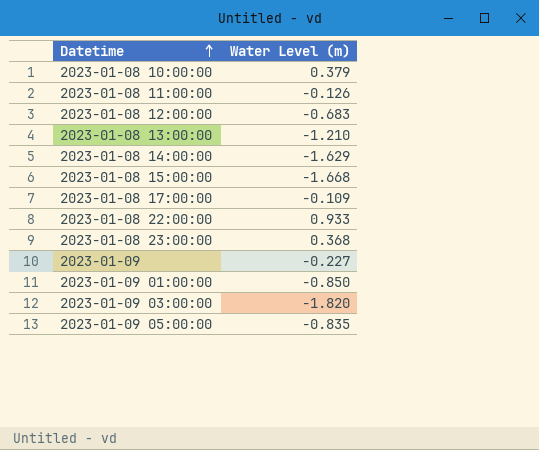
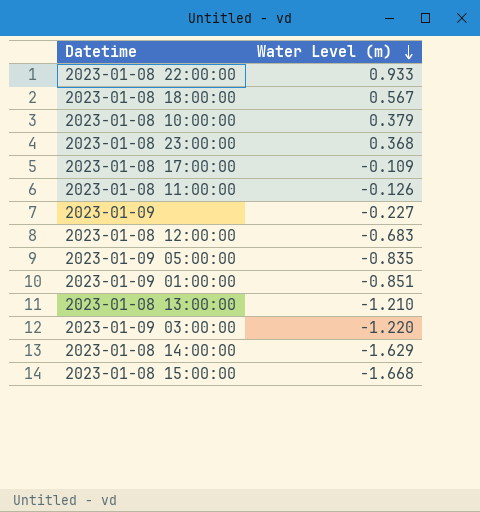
row order: Datetime ascending -> Water Level (m) descending
row 2023-01-08 18:00:00: none -> 0.567
2023-01-09 01:00:00 | Water Level (m): -0.850 -> -0.851
2023-01-09 03:00:00 | Water Level (m): -1.820 -> -1.220

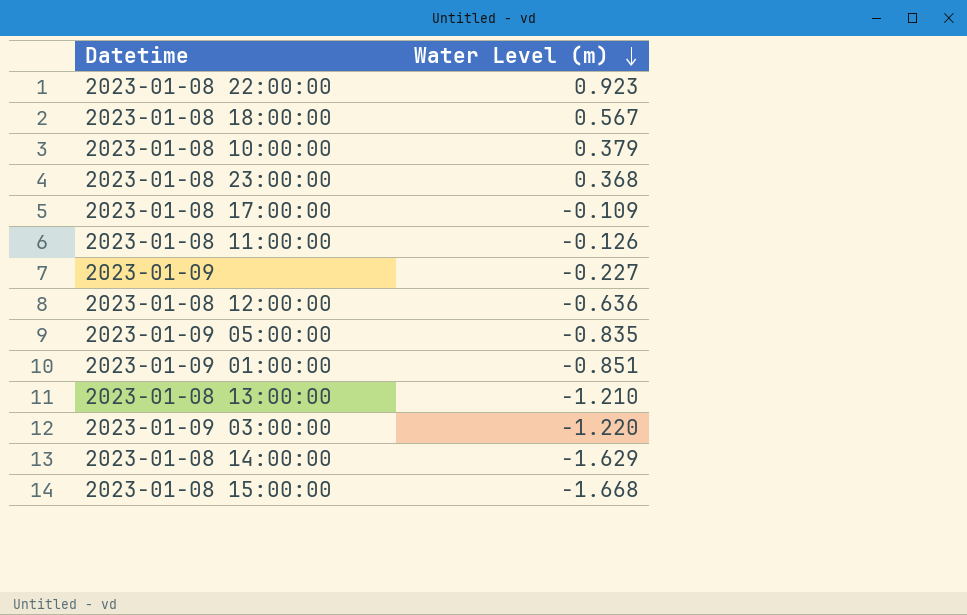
2023-01-08 22:00:00 | Water Level (m): 0.933 -> 0.923
2023-01-08 12:00:00 | Water Level (m): -0.683 -> -0.636

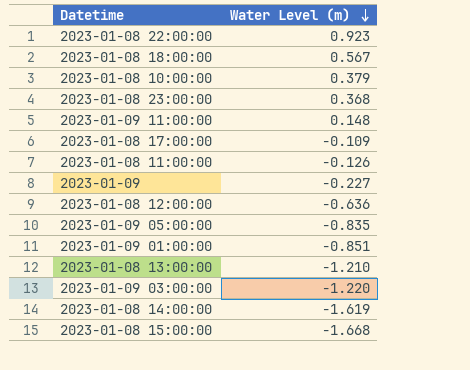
row 2023-01-09 11:00:00: none -> 0.148
2023-01-08 14:00:00 | Water Level (m): -1.629 -> -1.619

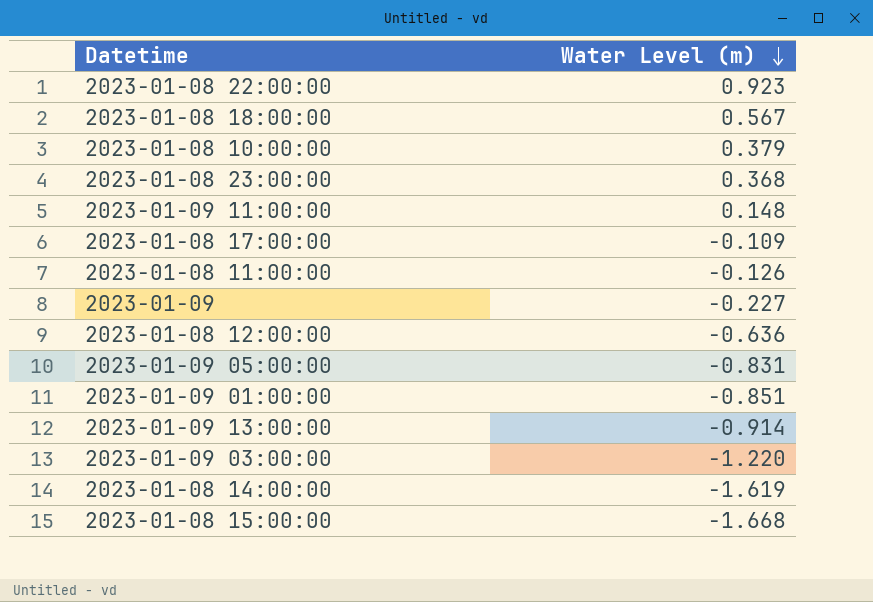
row 2023-01-08 13:00:00: -1.210 -> none
2023-01-09 05:00:00 | Water Level (m): -0.835 -> -0.831
row 2023-01-09 13:00:00: none -> -0.914

